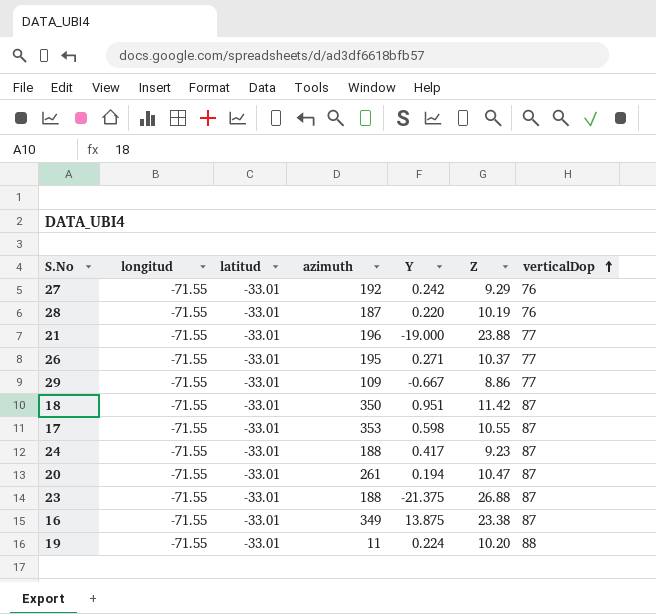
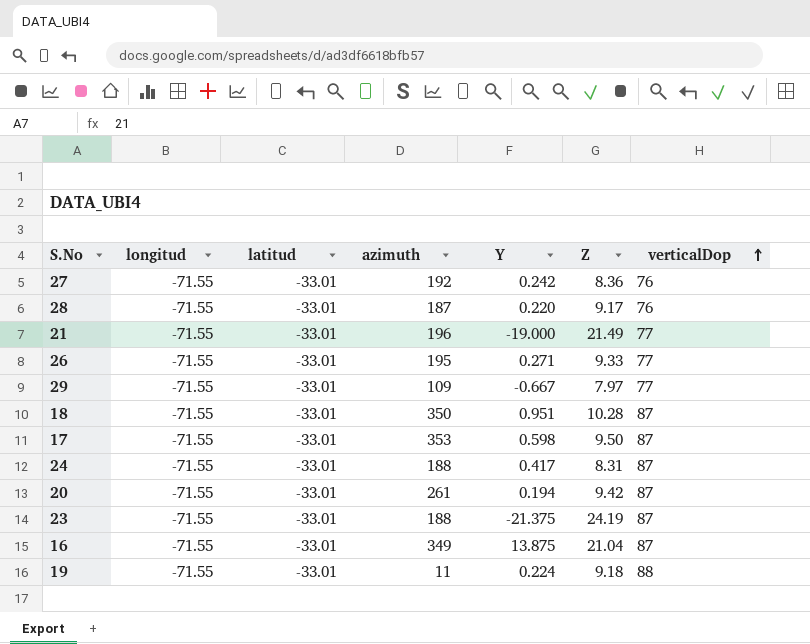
27 | Z: 9.29 -> 8.36
28 | Z: 10.19 -> 9.17
21 | Z: 23.88 -> 21.49
26 | Z: 10.37 -> 9.33
29 | Z: 8.86 -> 7.97
18 | Z: 11.42 -> 10.28
17 | Z: 10.55 -> 9.50
24 | Z: 9.23 -> 8.31
20 | Z: 10.47 -> 9.42
23 | Z: 26.88 -> 24.19
16 | Z: 23.38 -> 21.04
19 | Z: 10.20 -> 9.18

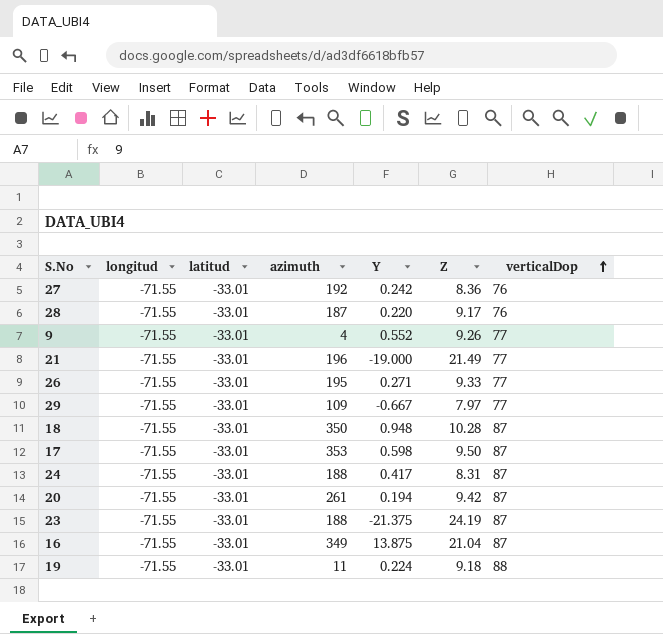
row 9: none -> -71.55 | -33.01 | 4 | 0.552 | 9.26 | 77
18 | Y: 0.951 -> 0.948

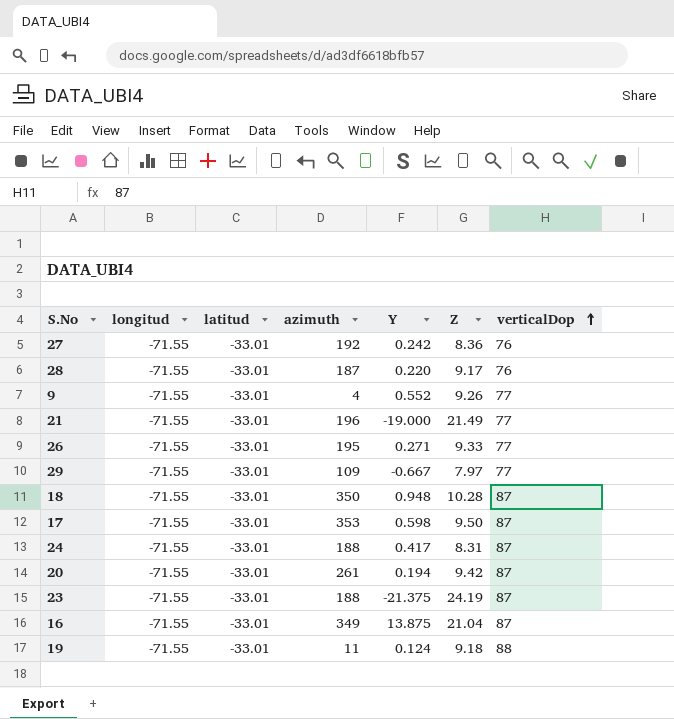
19 | Y: 0.224 -> 0.124

